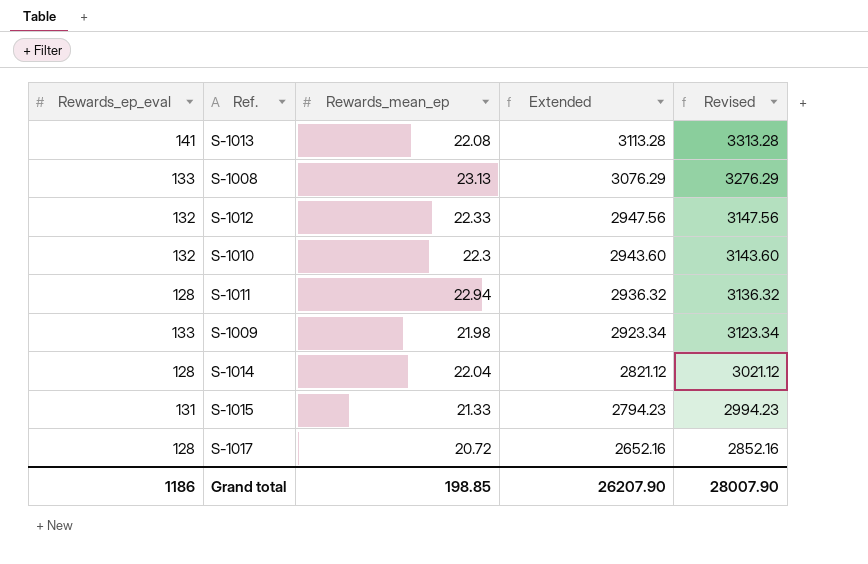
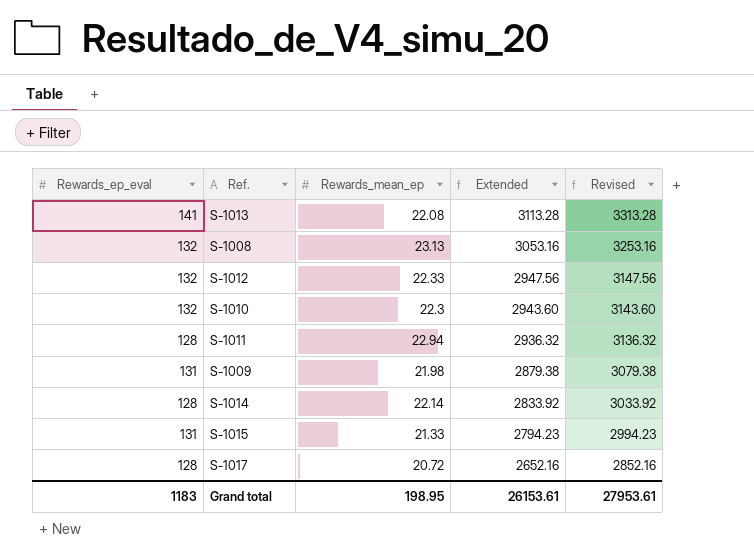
S-1008 | Rewards_ep_eval: 133 -> 132
S-1008 | Extended: 3076.29 -> 3053.16
S-1008 | Revised: 3276.29 -> 3253.16
S-1009 | Rewards_ep_eval: 133 -> 131
S-1009 | Extended: 2923.34 -> 2879.38
S-1009 | Revised: 3123.34 -> 3079.38
S-1014 | Rewards_mean_ep: 22.04 -> 22.14
S-1014 | Extended: 2821.12 -> 2833.92
S-1014 | Revised: 3021.12 -> 3033.92
Grand total | Rewards_ep_eval: 1186 -> 1183
Grand total | Rewards_mean_ep: 198.85 -> 198.95
Grand total | Extended: 26207.90 -> 26153.61
Grand total | Revised: 28007.90 -> 27953.61

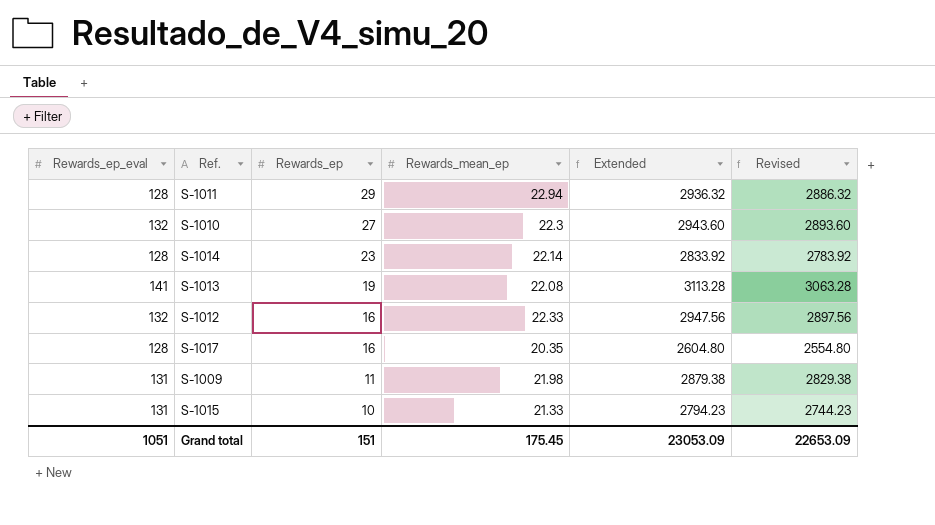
row order: Extended descending -> Rewards_ep descending
column Rewards_ep | position: none -> 3
column Revised | formula: [Extended] + 200 -> [Extended] - 50
row S-1008: 132 | 23.13 | 3053.16 | 3253.16 -> none
S-1017 | Rewards_mean_ep: 20.72 -> 20.35
S-1017 | Extended: 2652.16 -> 2604.80
Grand total | Rewards_ep_eval: 1183 -> 1051
Grand total | Rewards_mean_ep: 198.95 -> 175.45
Grand total | Extended: 26153.61 -> 23053.09
Grand total | Revised: 27953.61 -> 22653.09

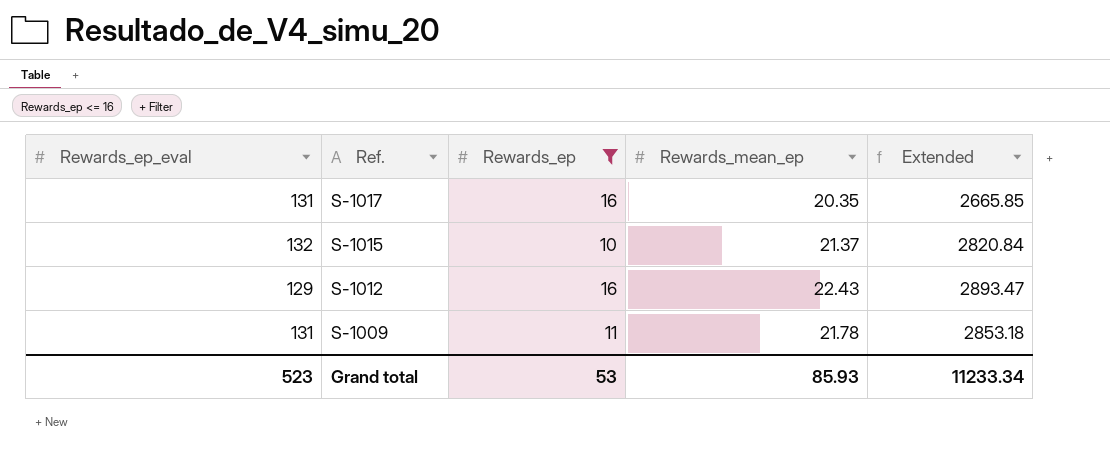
filter: none -> Rewards_ep <= 16
row order: Rewards_ep descending -> Ref. descending
column Revised | formula: [Extended] - 50 -> none
S-1017 | Rewards_ep_eval: 128 -> 131
S-1017 | Extended: 2604.80 -> 2665.85
S-1015 | Rewards_ep_eval: 131 -> 132
S-1015 | Rewards_mean_ep: 21.33 -> 21.37
S-1015 | Extended: 2794.23 -> 2820.84
S-1012 | Rewards_ep_eval: 132 -> 129
S-1012 | Rewards_mean_ep: 22.33 -> 22.43
S-1012 | Extended: 2947.56 -> 2893.47
S-1009 | Rewards_mean_ep: 21.98 -> 21.78
S-1009 | Extended: 2879.38 -> 2853.18
Grand total | Rewards_ep_eval: 1051 -> 523
Grand total | Rewards_ep: 151 -> 53
Grand total | Rewards_mean_ep: 175.45 -> 85.93
Grand total | Extended: 23053.09 -> 11233.34

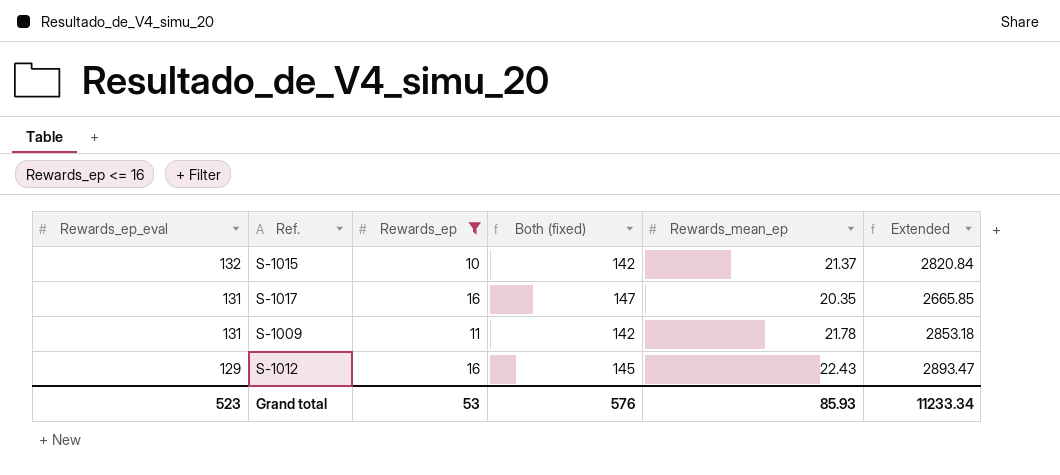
row order: Ref. descending -> Rewards_ep_eval descending
column Both (fixed) | formula: none -> [Rewards_ep_eval] + [Rewards_ep]

